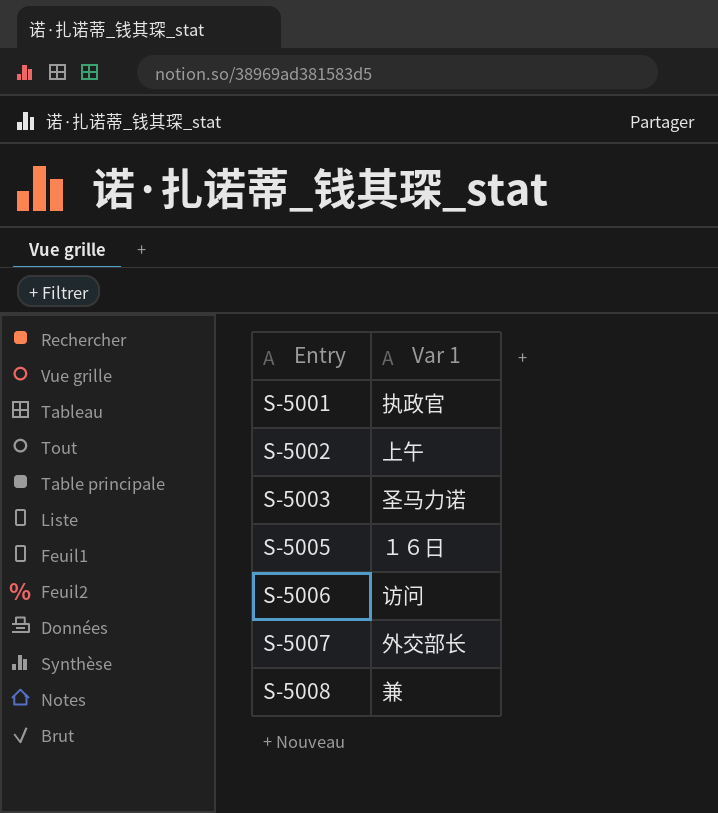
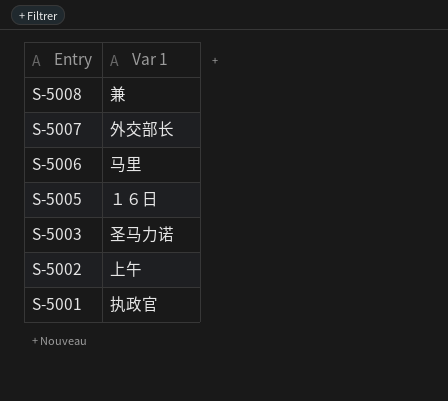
row order: Entry ascending -> Entry descending
S-5006 | Var 1: 访问 -> 马里

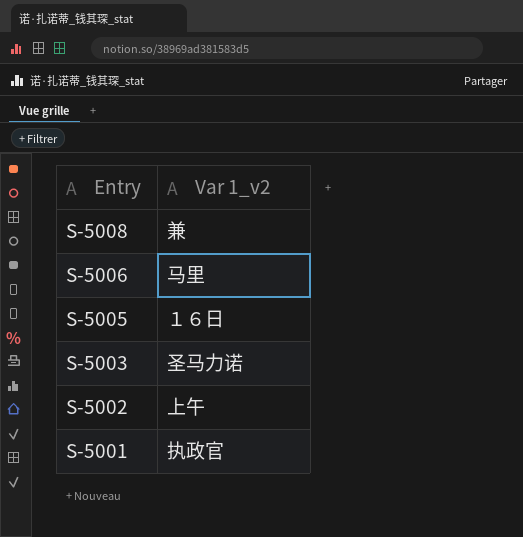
column name: Var 1 -> Var 1_v2
row S-5007: 外交部长 -> none

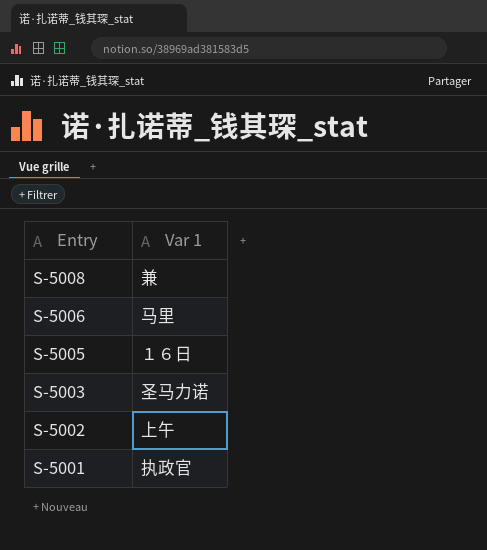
column name: Var 1_v2 -> Var 1

